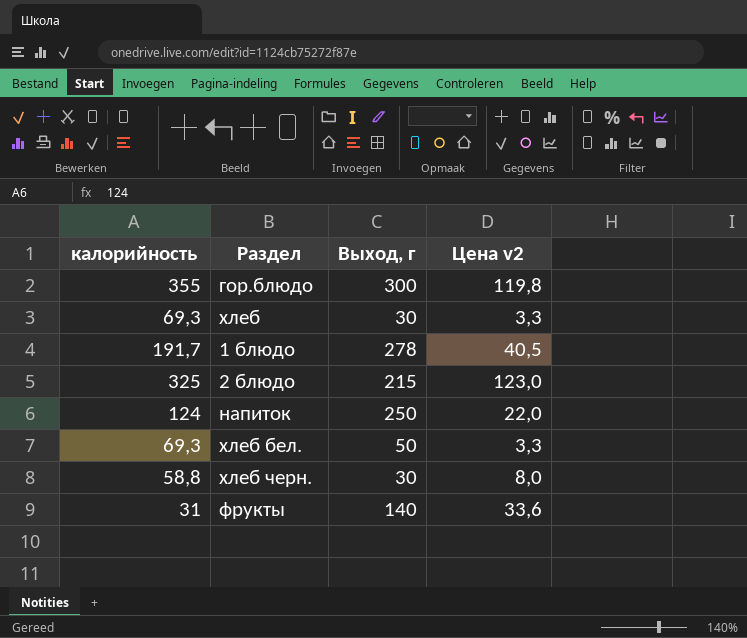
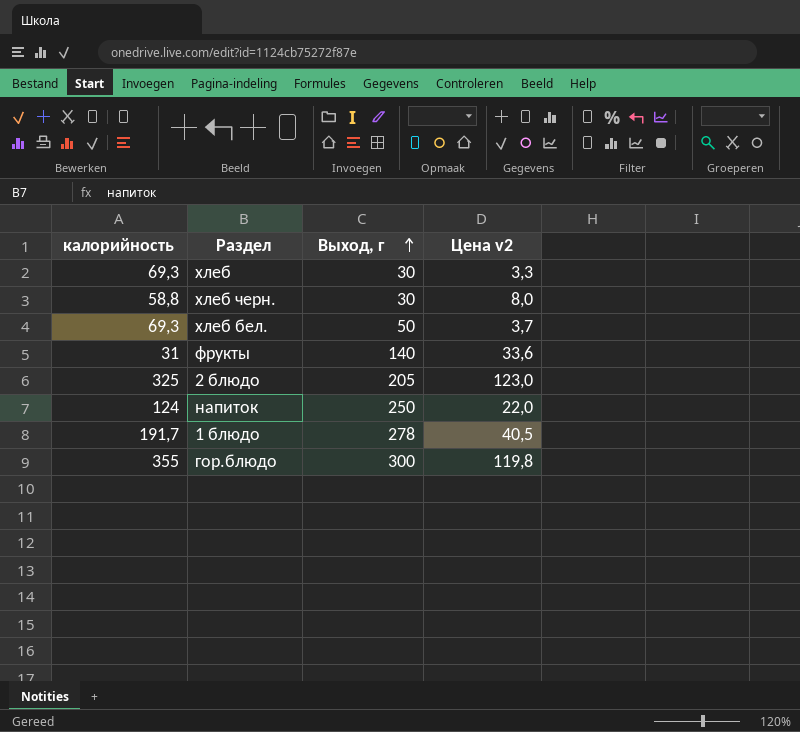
row order: none -> Выход, г ascending
хлеб бел. | Цена v2: 3,3 -> 3,7
2 блюдо | Выход, г: 215 -> 205

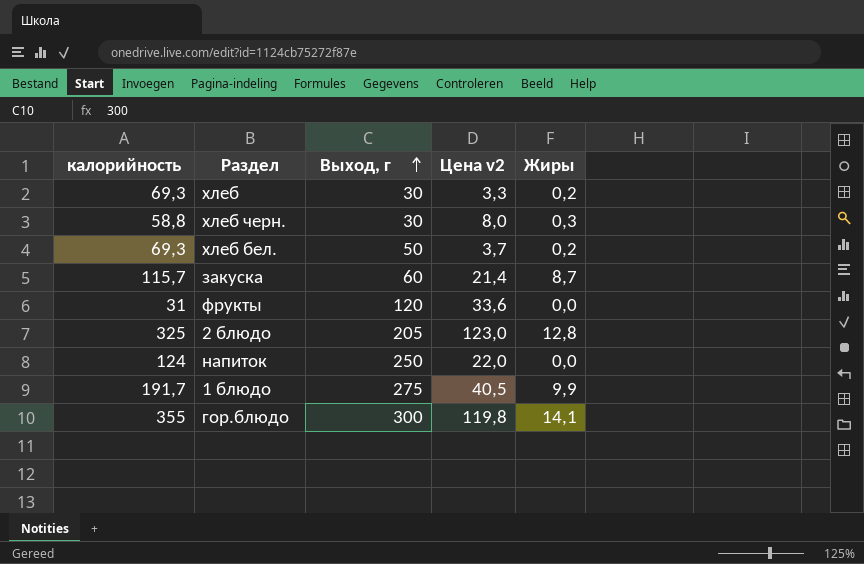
column Жиры | position: none -> 5
row закуска: none -> 115,7 | 60 | 21,4 | 8,7
фрукты | Выход, г: 140 -> 120
1 блюдо | Выход, г: 278 -> 275

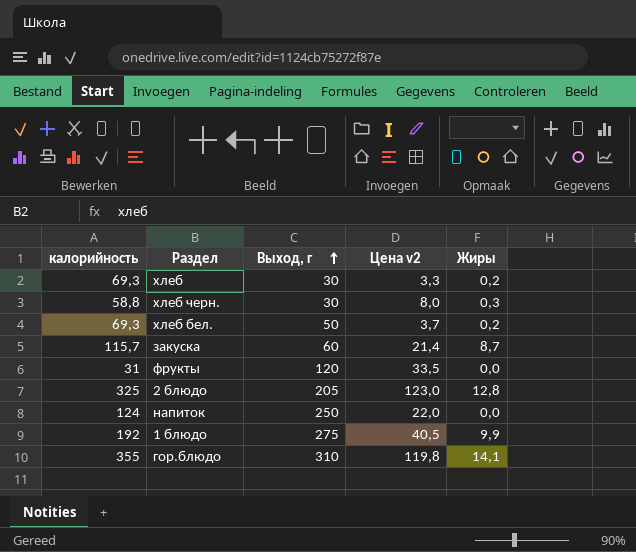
фрукты | Цена v2: 33,6 -> 33,5
1 блюдо | калорийность: 191,7 -> 192
гор.блюдо | Выход, г: 300 -> 310

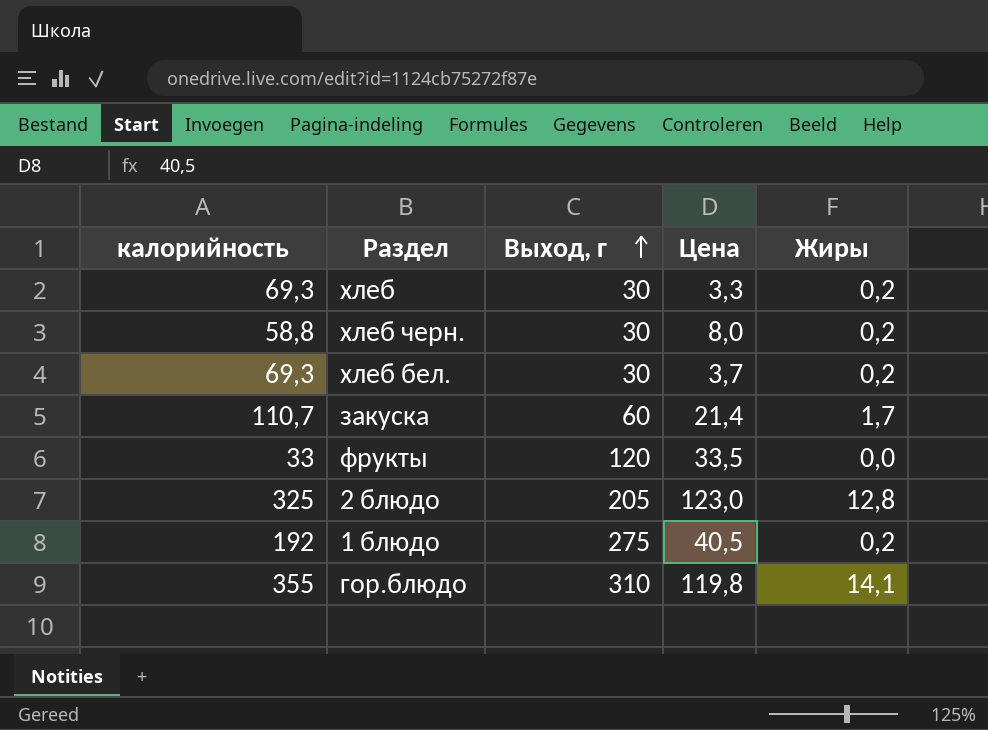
column name: Цена v2 -> Цена
row напиток: 124 | 250 | 22,0 | 0,0 -> none
хлеб черн. | Жиры: 0,3 -> 0,2
хлеб бел. | Выход, г: 50 -> 30
закуска | калорийность: 115,7 -> 110,7
закуска | Жиры: 8,7 -> 1,7
фрукты | калорийность: 31 -> 33
1 блюдо | Жиры: 9,9 -> 0,2

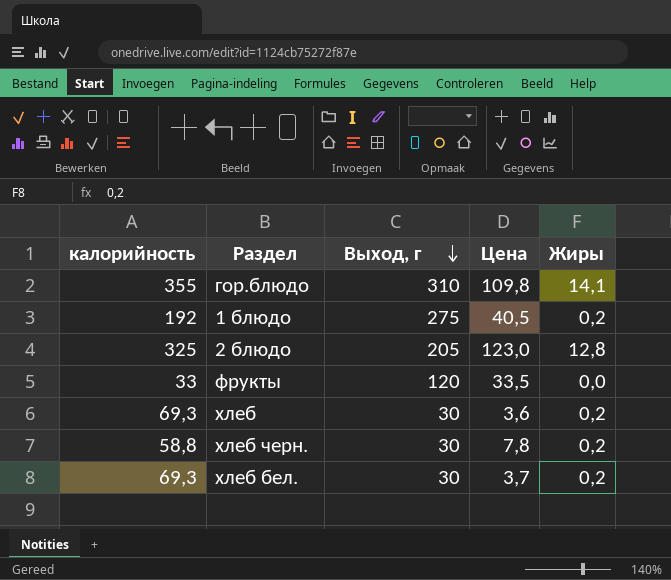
row order: Выход, г ascending -> Выход, г descending
row закуска: 110,7 | 60 | 21,4 | 1,7 -> none
гор.блюдо | Цена: 119,8 -> 109,8
хлеб | Цена: 3,3 -> 3,6
хлеб черн. | Цена: 8,0 -> 7,8

